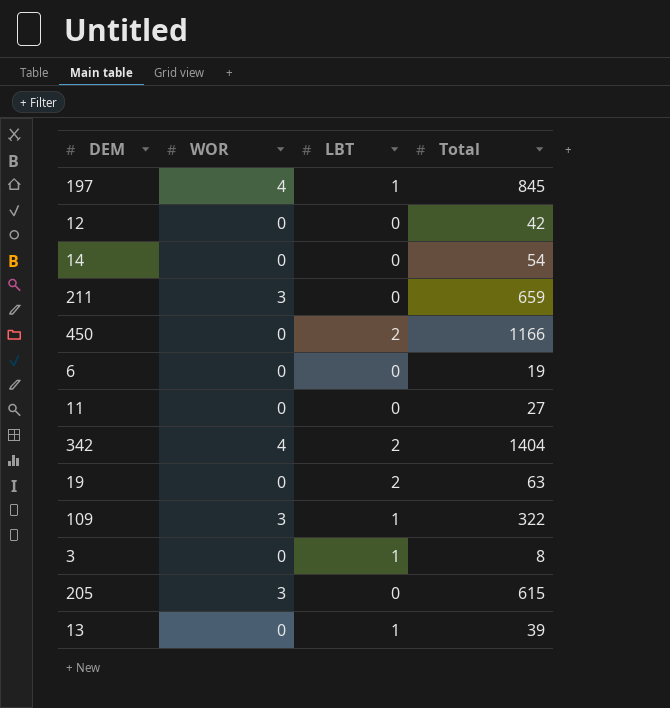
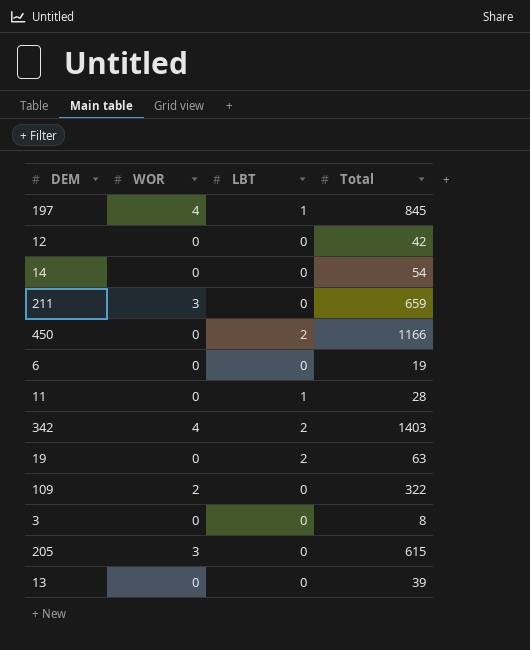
11 | LBT: 0 -> 1
11 | Total: 27 -> 28
342 | Total: 1404 -> 1403
109 | WOR: 3 -> 2
109 | LBT: 1 -> 0
3 | LBT: 1 -> 0
13 | LBT: 1 -> 0

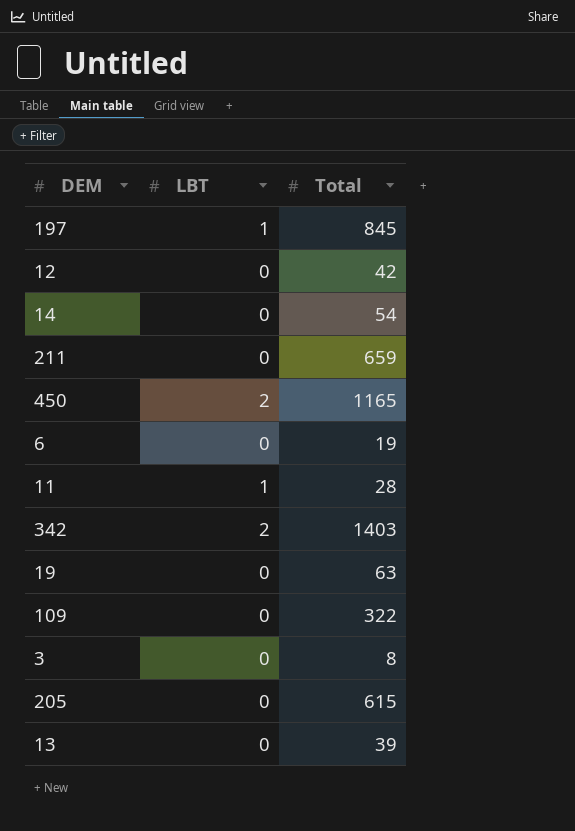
column WOR | position: 2 -> none
450 | Total: 1166 -> 1165
19 | LBT: 2 -> 0

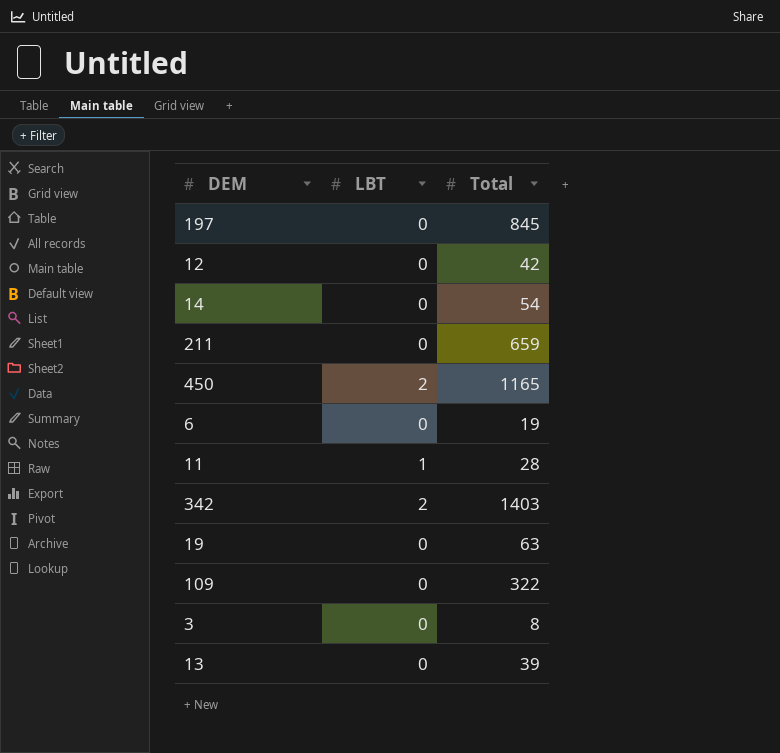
row 205: 0 | 615 -> none
197 | LBT: 1 -> 0

